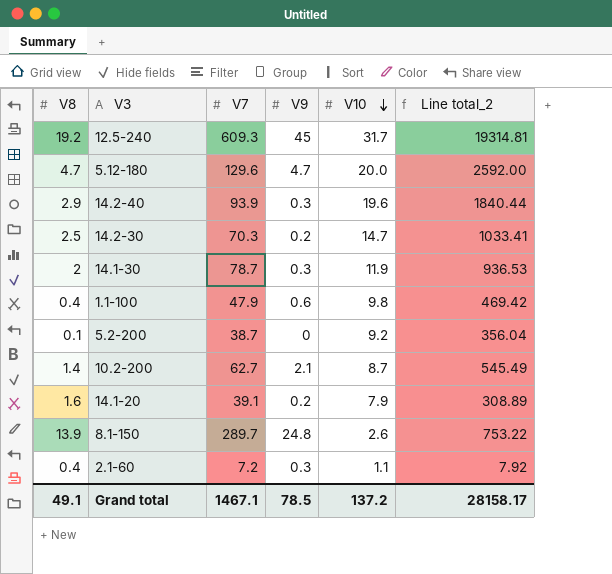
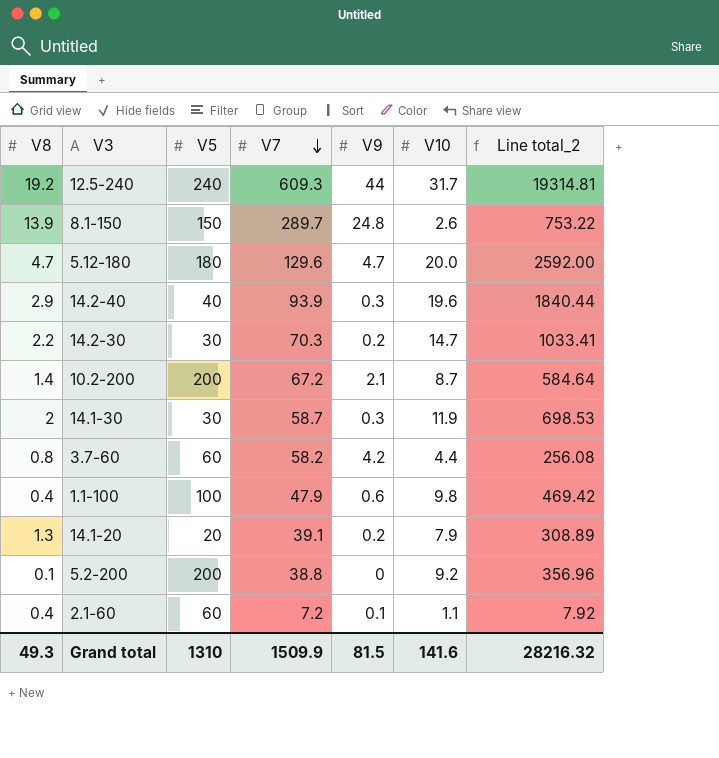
row order: V10 descending -> V7 descending
column V5 | position: none -> 3
12.5-240 | V9: 45 -> 44
14.2-30 | V8: 2.5 -> 2.2
10.2-200 | V7: 62.7 -> 67.2
10.2-200 | Line total_2: 545.49 -> 584.64
14.1-30 | V7: 78.7 -> 58.7
14.1-30 | Line total_2: 936.53 -> 698.53
row 3.7-60: none -> 0.8 | 60 | 58.2 | 4.2 | 4.4 | 256.08
14.1-20 | V8: 1.6 -> 1.3
5.2-200 | V7: 38.7 -> 38.8
5.2-200 | Line total_2: 356.04 -> 356.96
2.1-60 | V9: 0.3 -> 0.1
Grand total | V8: 49.1 -> 49.3
Grand total | V7: 1467.1 -> 1509.9
Grand total | V9: 78.5 -> 81.5
Grand total | V10: 137.2 -> 141.6
Grand total | Line total_2: 28158.17 -> 28216.32

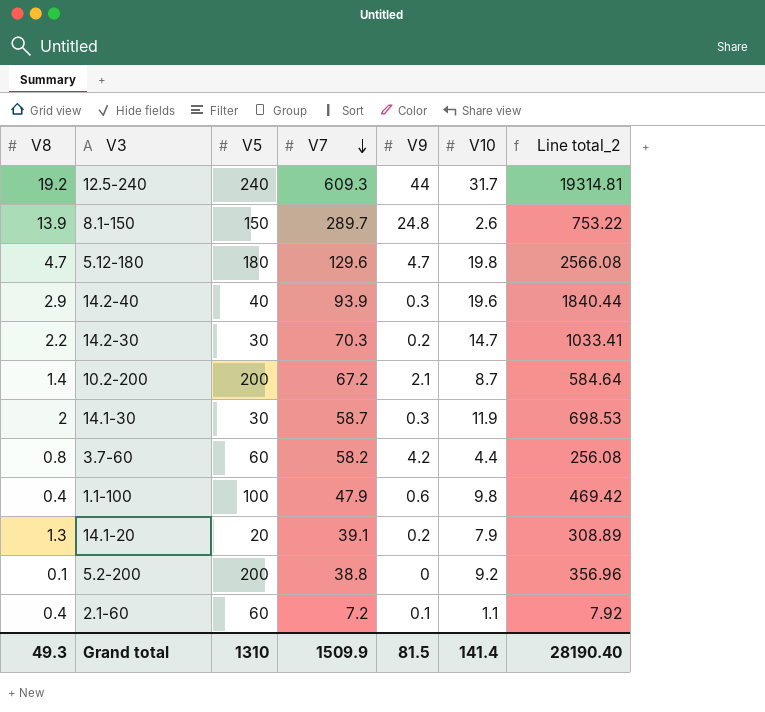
5.12-180 | V10: 20.0 -> 19.8
5.12-180 | Line total_2: 2592.00 -> 2566.08
Grand total | V10: 141.6 -> 141.4
Grand total | Line total_2: 28216.32 -> 28190.40

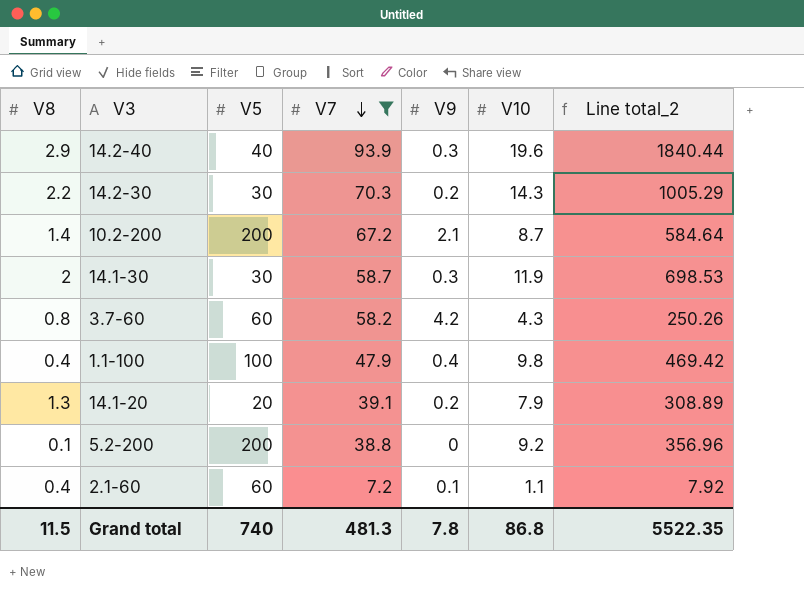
filter: none -> V7 <= 93.9
14.2-30 | V10: 14.7 -> 14.3
14.2-30 | Line total_2: 1033.41 -> 1005.29
3.7-60 | V10: 4.4 -> 4.3
3.7-60 | Line total_2: 256.08 -> 250.26
1.1-100 | V9: 0.6 -> 0.4
Grand total | V8: 49.3 -> 11.5
Grand total | V5: 1310 -> 740
Grand total | V7: 1509.9 -> 481.3
Grand total | V9: 81.5 -> 7.8
Grand total | V10: 141.4 -> 86.8
Grand total | Line total_2: 28190.40 -> 5522.35

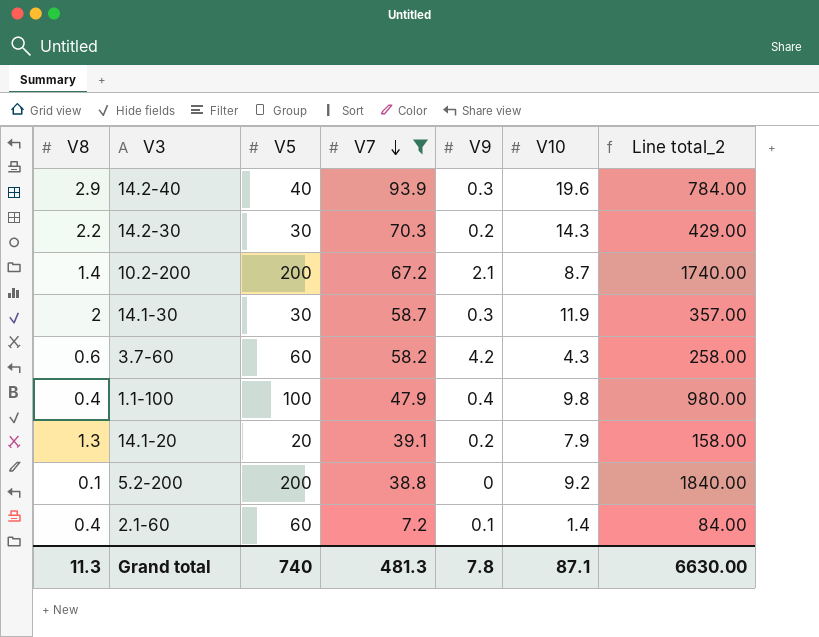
column Line total_2 | formula: [V7] * [V10] -> [V5] * [V10]
3.7-60 | V8: 0.8 -> 0.6
2.1-60 | V10: 1.1 -> 1.4
Grand total | V8: 11.5 -> 11.3
Grand total | V10: 86.8 -> 87.1
Grand total | Line total_2: 5522.35 -> 6630.00

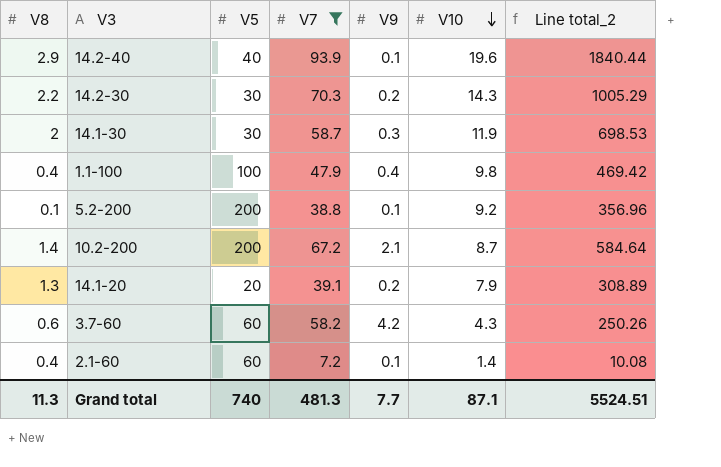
row order: V7 descending -> V10 descending
column Line total_2 | formula: [V5] * [V10] -> [V7] * [V10]
14.2-40 | V9: 0.3 -> 0.1
5.2-200 | V9: 0 -> 0.1
Grand total | V9: 7.8 -> 7.7
Grand total | Line total_2: 6630.00 -> 5524.51

